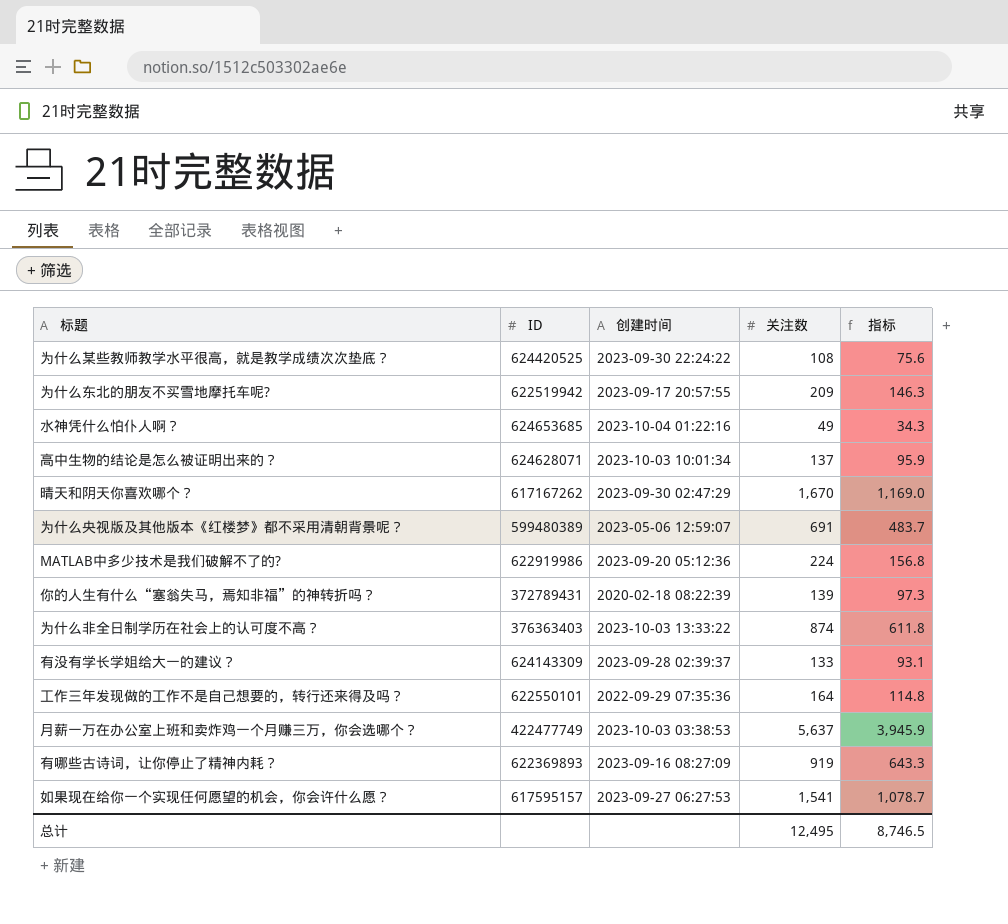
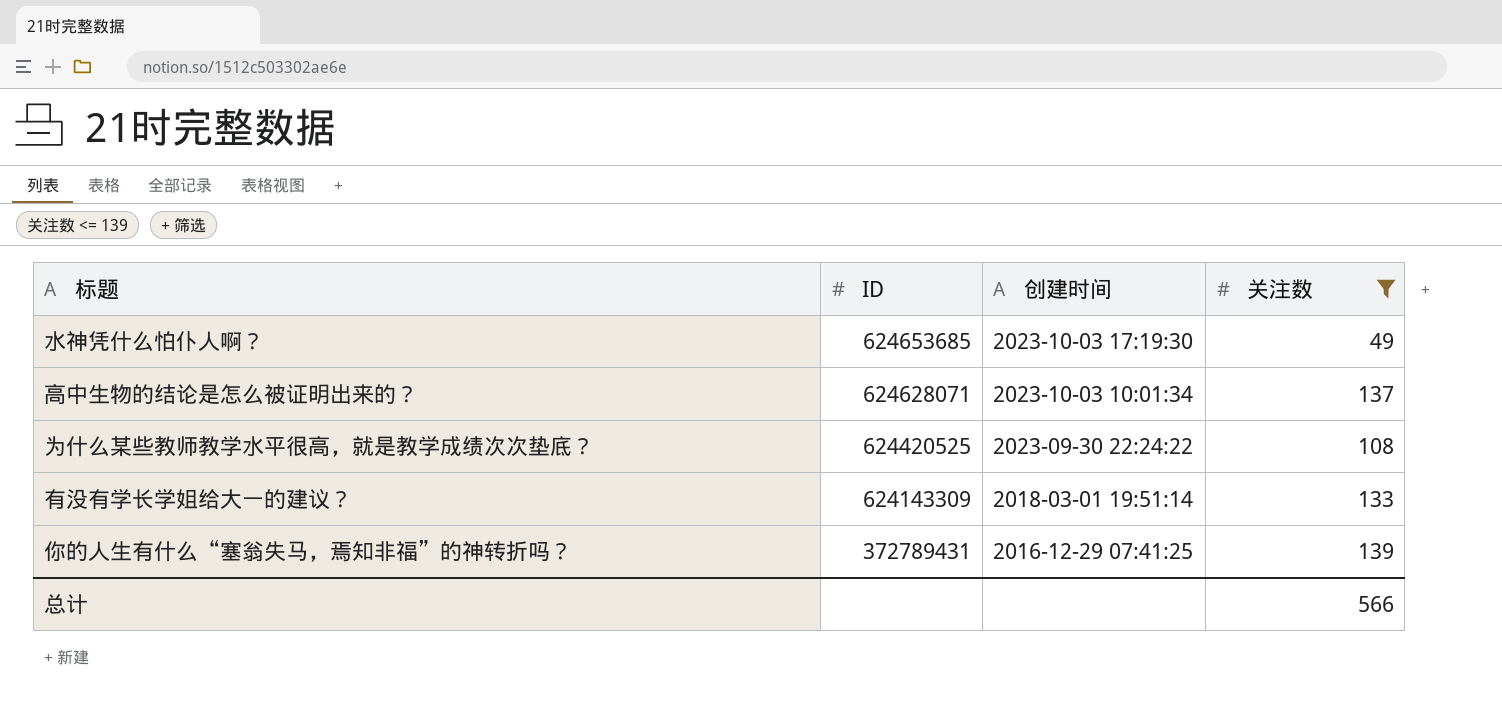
filter: none -> 关注数 <= 139
row order: none -> ID descending
column 指标 | formula: [关注数] * 0.7 -> none
水神凭什么怕仆人啊？ | 创建时间: 2023-10-04 01:22:16 -> 2023-10-03 17:19:30
有没有学长学姐给大一的建议？ | 创建时间: 2023-09-28 02:39:37 -> 2018-03-01 19:51:14
你的人生有什么“塞翁失马，焉知非福”的神转折吗？ | 创建时间: 2020-02-18 08:22:39 -> 2016-12-29 07:41:25
总计 | 关注数: 12,495 -> 566

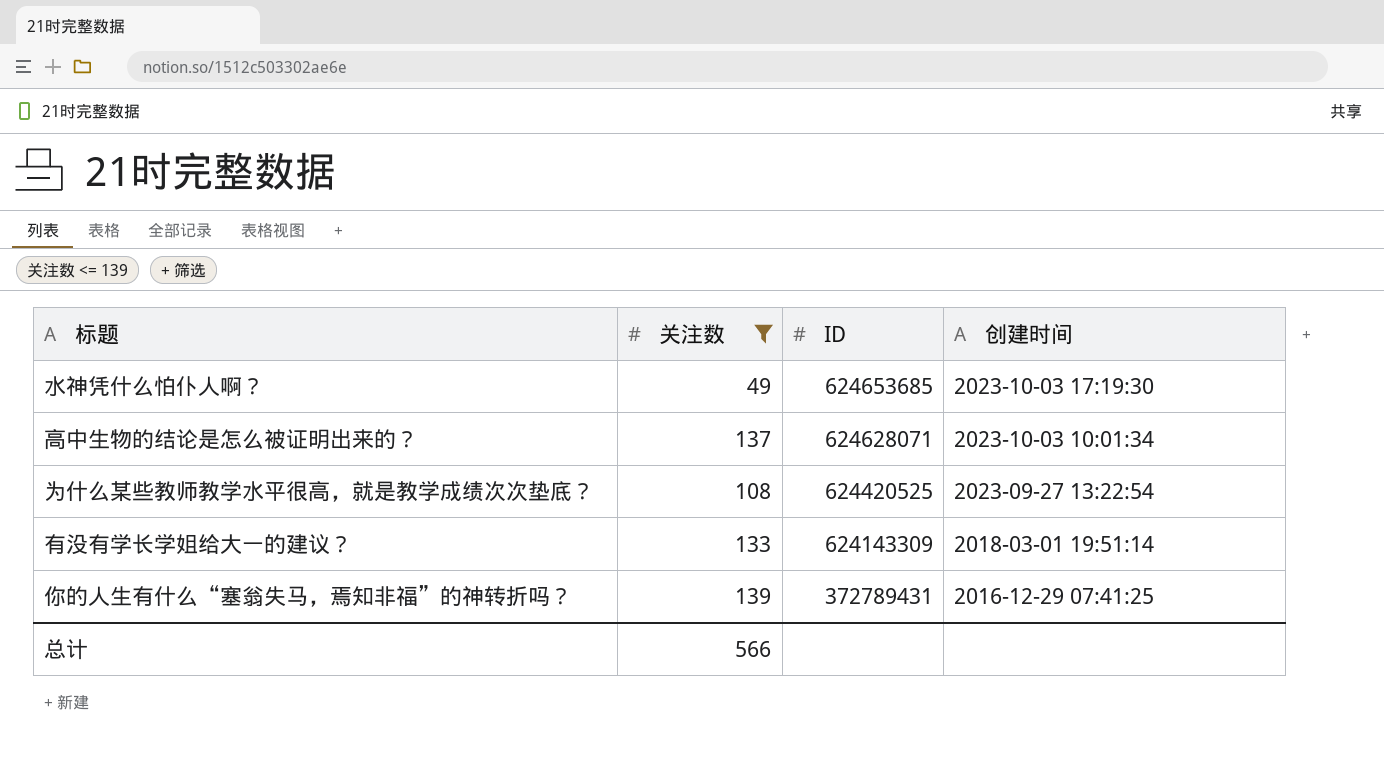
column 关注数 | position: 4 -> 2
为什么某些教师教学水平很高，就是教学成绩次次垫底？ | 创建时间: 2023-09-30 22:24:22 -> 2023-09-27 13:22:54

